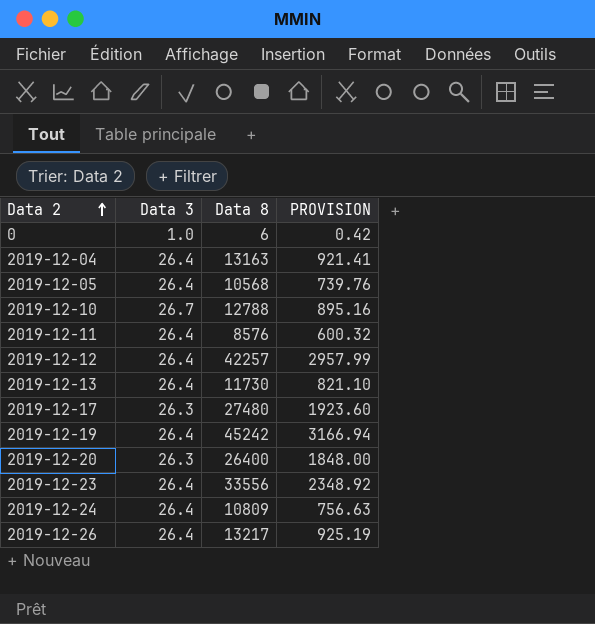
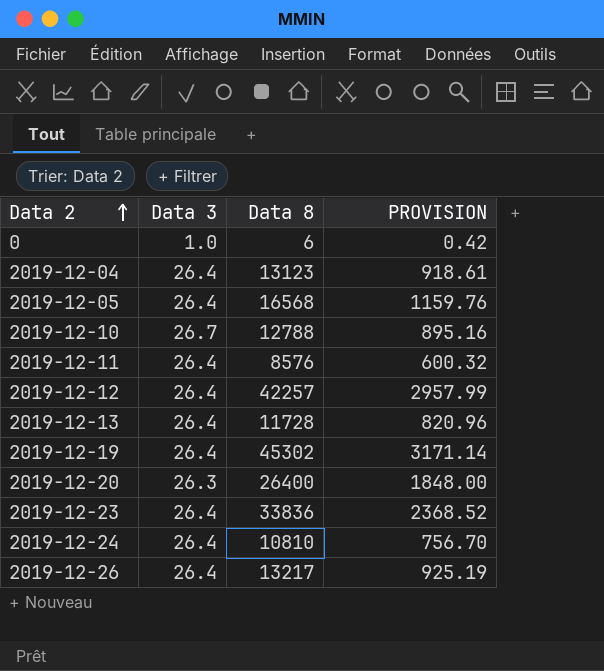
row 2019-12-17: 26.3 | 27480 | 1923.60 -> none
2019-12-04 | Data 8: 13163 -> 13123
2019-12-04 | PROVISION: 921.41 -> 918.61
2019-12-05 | Data 8: 10568 -> 16568
2019-12-05 | PROVISION: 739.76 -> 1159.76
2019-12-13 | Data 8: 11730 -> 11728
2019-12-13 | PROVISION: 821.10 -> 820.96
2019-12-19 | Data 8: 45242 -> 45302
2019-12-19 | PROVISION: 3166.94 -> 3171.14
2019-12-23 | Data 8: 33556 -> 33836
2019-12-23 | PROVISION: 2348.92 -> 2368.52
2019-12-24 | Data 8: 10809 -> 10810
2019-12-24 | PROVISION: 756.63 -> 756.70

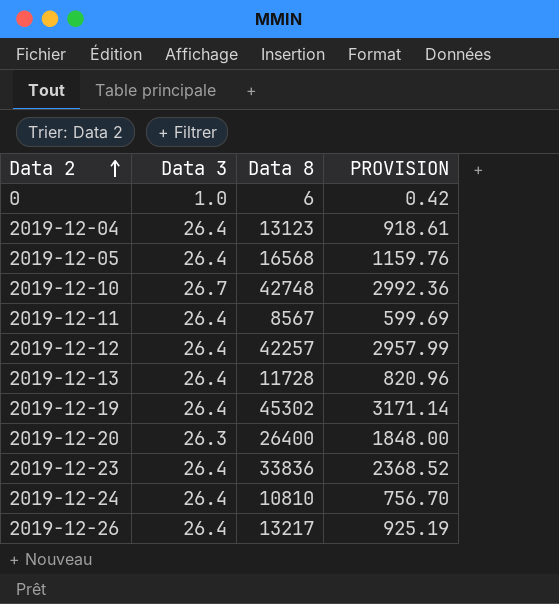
2019-12-10 | Data 8: 12788 -> 42748
2019-12-10 | PROVISION: 895.16 -> 2992.36
2019-12-11 | Data 8: 8576 -> 8567
2019-12-11 | PROVISION: 600.32 -> 599.69

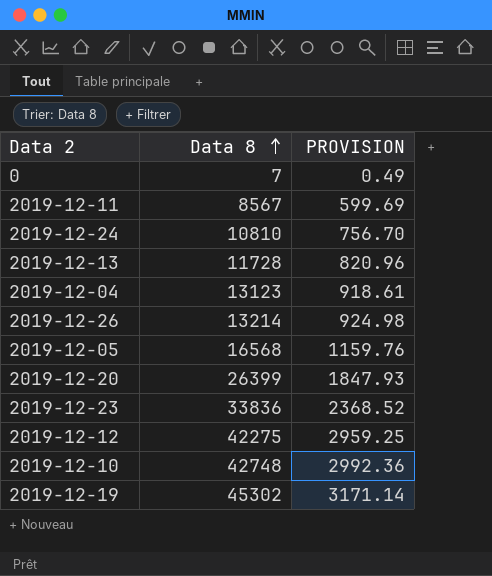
row order: Data 2 ascending -> Data 8 ascending
column Data 3 | position: 2 -> none
0 | Data 8: 6 -> 7
0 | PROVISION: 0.42 -> 0.49
2019-12-26 | Data 8: 13217 -> 13214
2019-12-26 | PROVISION: 925.19 -> 924.98
2019-12-20 | Data 8: 26400 -> 26399
2019-12-20 | PROVISION: 1848.00 -> 1847.93
2019-12-12 | Data 8: 42257 -> 42275
2019-12-12 | PROVISION: 2957.99 -> 2959.25

